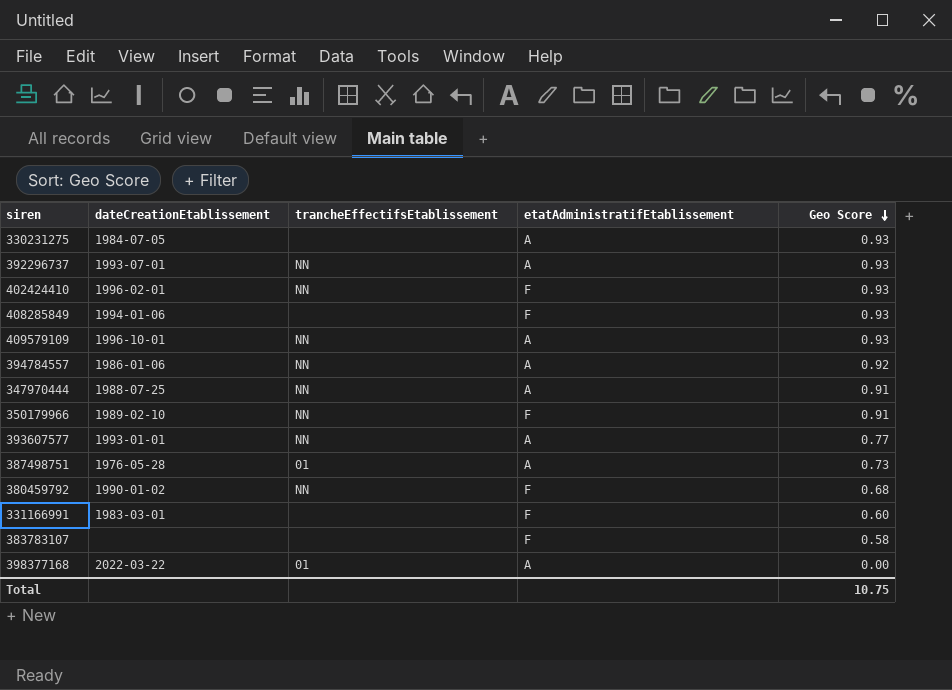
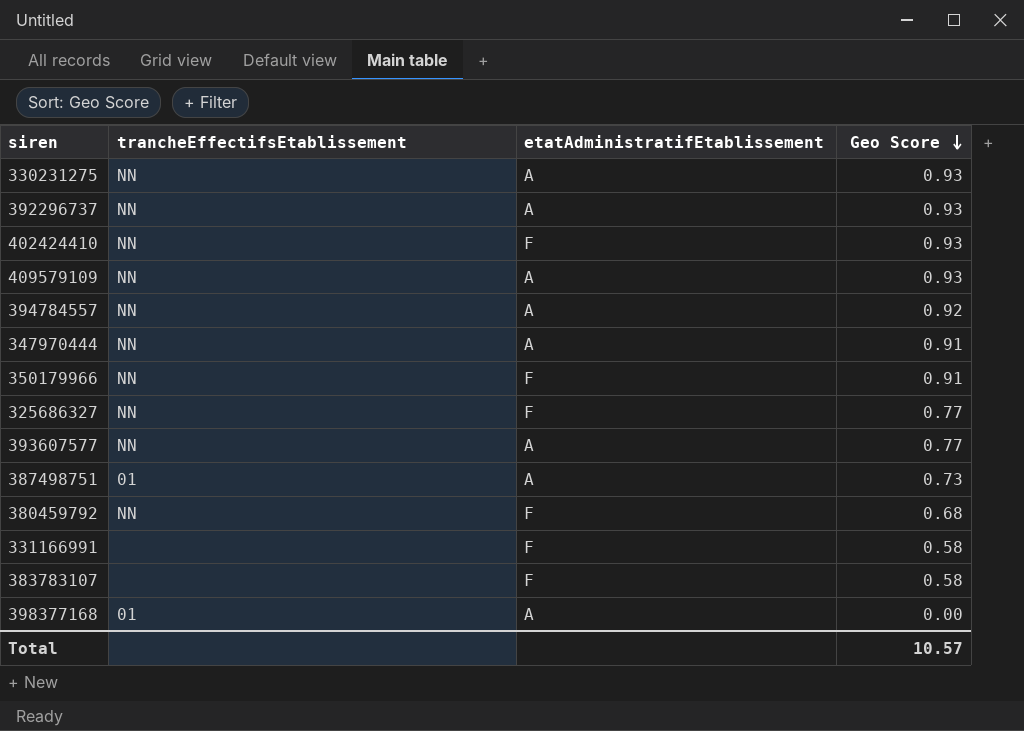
column dateCreationEtablissement | position: 2 -> none
row 408285849: 1994-01-06 | none | F | 0.93 -> none
330231275 | trancheEffectifsEtablissement: none -> NN
row 325686327: none -> NN | F | 0.77
331166991 | Geo Score: 0.60 -> 0.58
Total | Geo Score: 10.75 -> 10.57

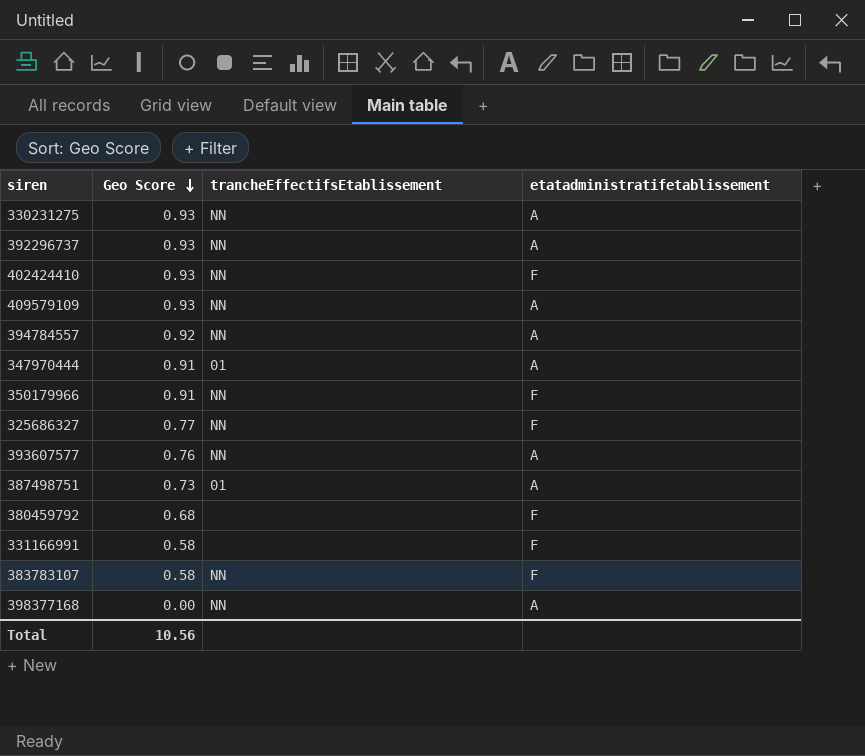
column Geo Score | position: 4 -> 2
column name: etatAdministratifEtablissement -> etatadministratifetablissement
347970444 | trancheEffectifsEtablissement: NN -> 01
393607577 | Geo Score: 0.77 -> 0.76
380459792 | trancheEffectifsEtablissement: NN -> none
383783107 | trancheEffectifsEtablissement: none -> NN
398377168 | trancheEffectifsEtablissement: 01 -> NN
Total | Geo Score: 10.57 -> 10.56

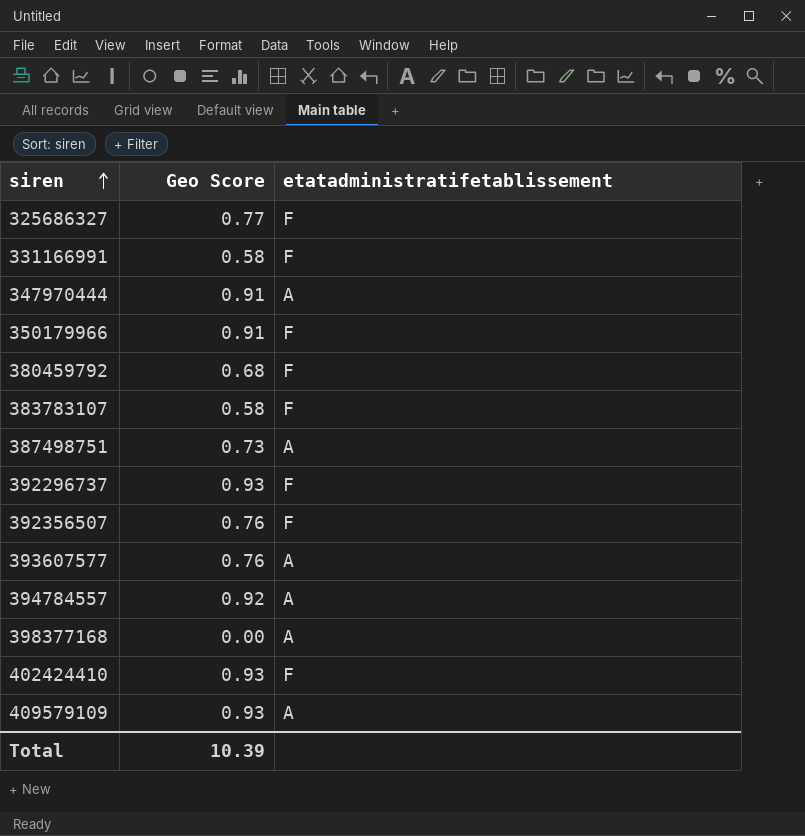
row order: Geo Score descending -> siren ascending
column trancheEffectifsEtablissement | position: 3 -> none
row 330231275: 0.93 | NN | A -> none
392296737 | etatadministratifetablissement: A -> F
row 392356507: none -> 0.76 | F
Total | Geo Score: 10.56 -> 10.39

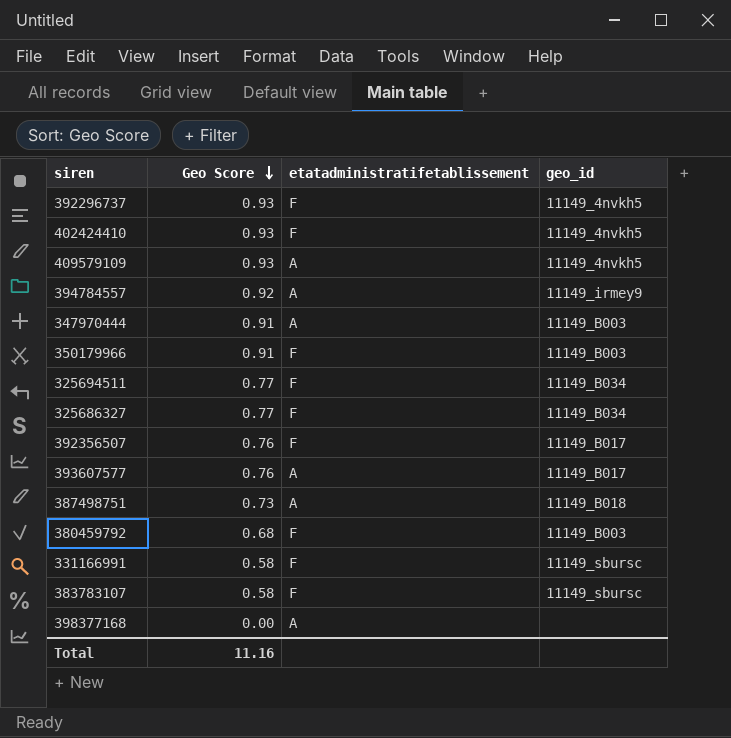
row order: siren ascending -> Geo Score descending
column geo_id | position: none -> 4
row 325694511: none -> 0.77 | F | 11149_B034
Total | Geo Score: 10.39 -> 11.16

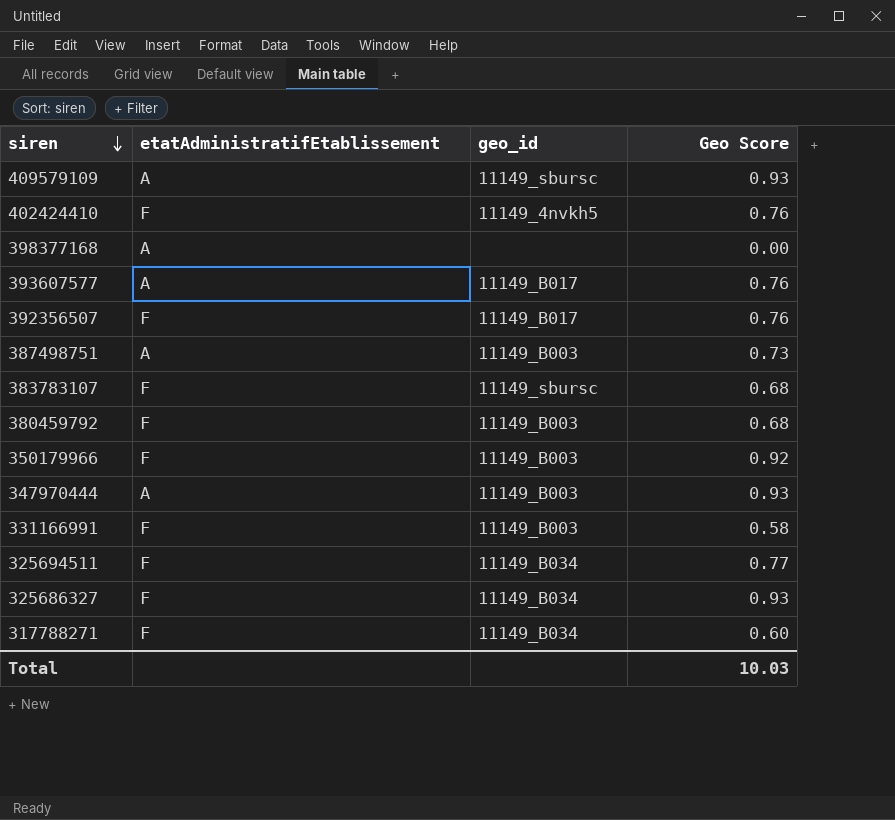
row order: Geo Score descending -> siren descending
column name: etatadministratifetablissement -> etatAdministratifEtablissement
column Geo Score | position: 2 -> 4
row 392296737: 0.93 | F | 11149_4nvkh5 -> none
row 394784557: 0.92 | A | 11149_irmey9 -> none
409579109 | geo_id: 11149_4nvkh5 -> 11149_sbursc
402424410 | Geo Score: 0.93 -> 0.76
387498751 | geo_id: 11149_B018 -> 11149_B003
383783107 | Geo Score: 0.58 -> 0.68
350179966 | Geo Score: 0.91 -> 0.92
347970444 | Geo Score: 0.91 -> 0.93
331166991 | geo_id: 11149_sbursc -> 11149_B003
325686327 | Geo Score: 0.77 -> 0.93
row 317788271: none -> F | 11149_B034 | 0.60
Total | Geo Score: 11.16 -> 10.03

